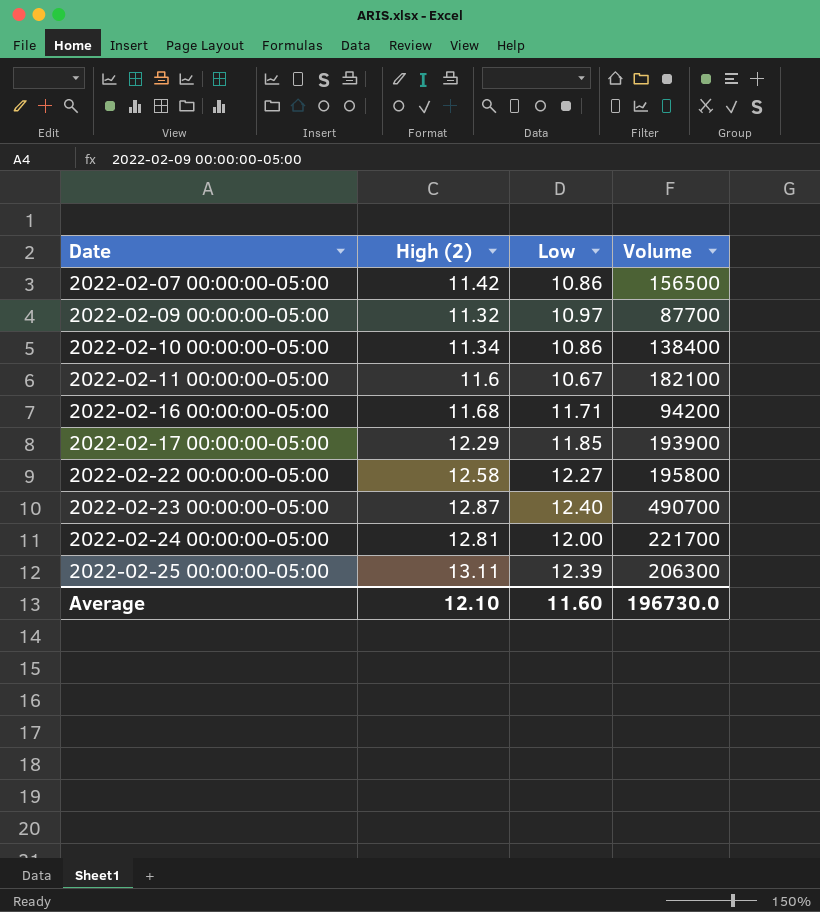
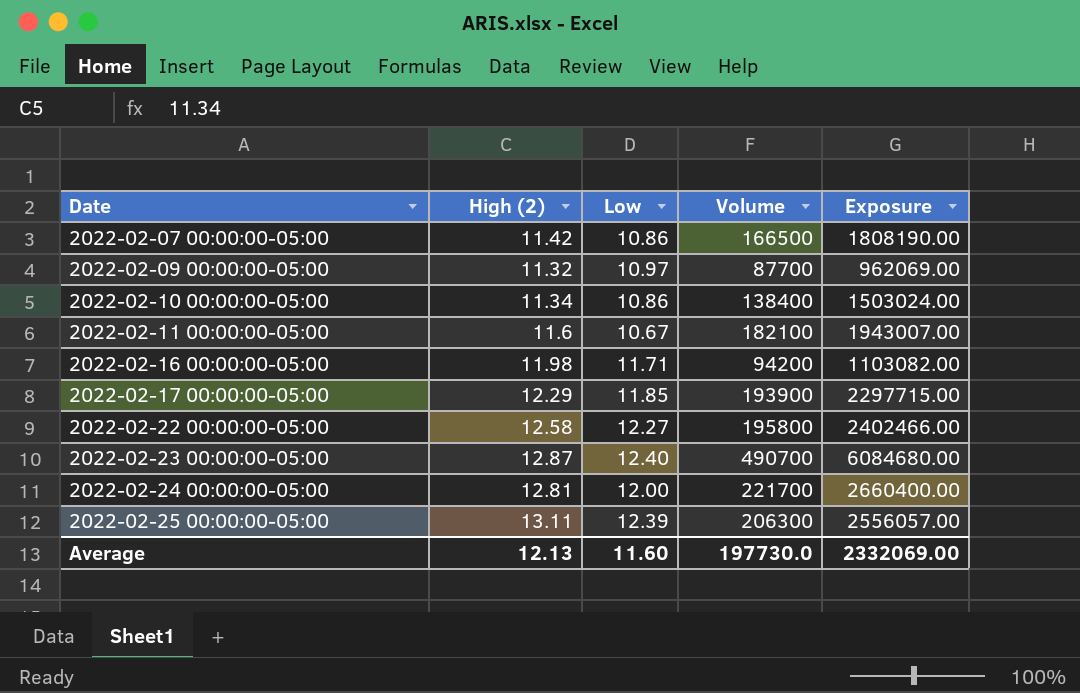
column Exposure | formula: none -> [Low] * [Volume]
2022-02-07 00:00:00-05:00 | Volume: 156500 -> 166500
2022-02-16 00:00:00-05:00 | High (2): 11.68 -> 11.98
Average | High (2): 12.10 -> 12.13
Average | Volume: 196730.0 -> 197730.0

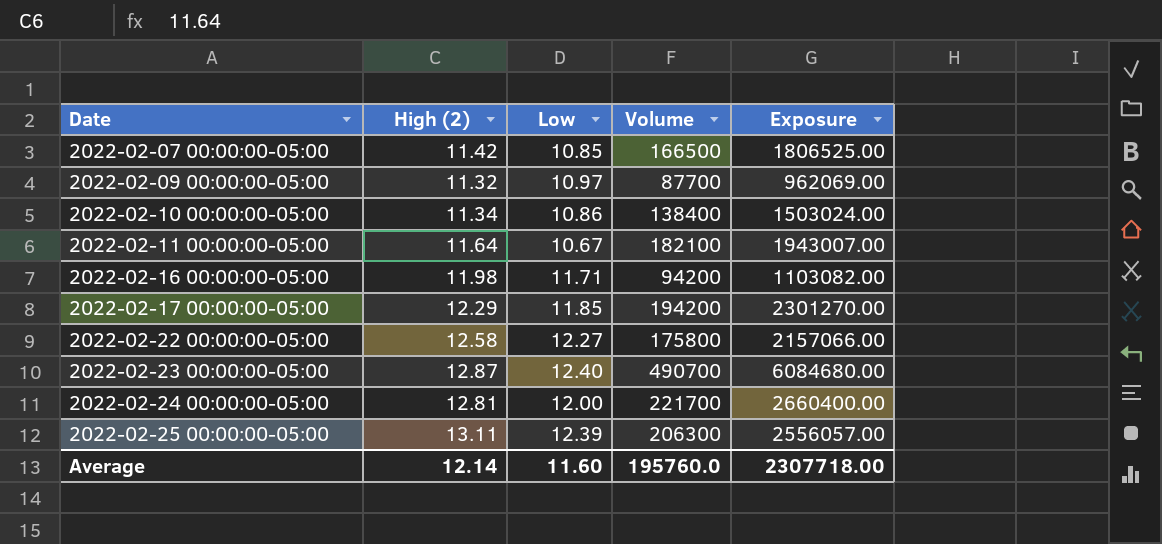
2022-02-07 00:00:00-05:00 | Low: 10.86 -> 10.85
2022-02-07 00:00:00-05:00 | Exposure: 1808190.00 -> 1806525.00
2022-02-11 00:00:00-05:00 | High (2): 11.6 -> 11.64
2022-02-17 00:00:00-05:00 | Volume: 193900 -> 194200
2022-02-17 00:00:00-05:00 | Exposure: 2297715.00 -> 2301270.00
2022-02-22 00:00:00-05:00 | Volume: 195800 -> 175800
2022-02-22 00:00:00-05:00 | Exposure: 2402466.00 -> 2157066.00
Average | High (2): 12.13 -> 12.14
Average | Volume: 197730.0 -> 195760.0
Average | Exposure: 2332069.00 -> 2307718.00

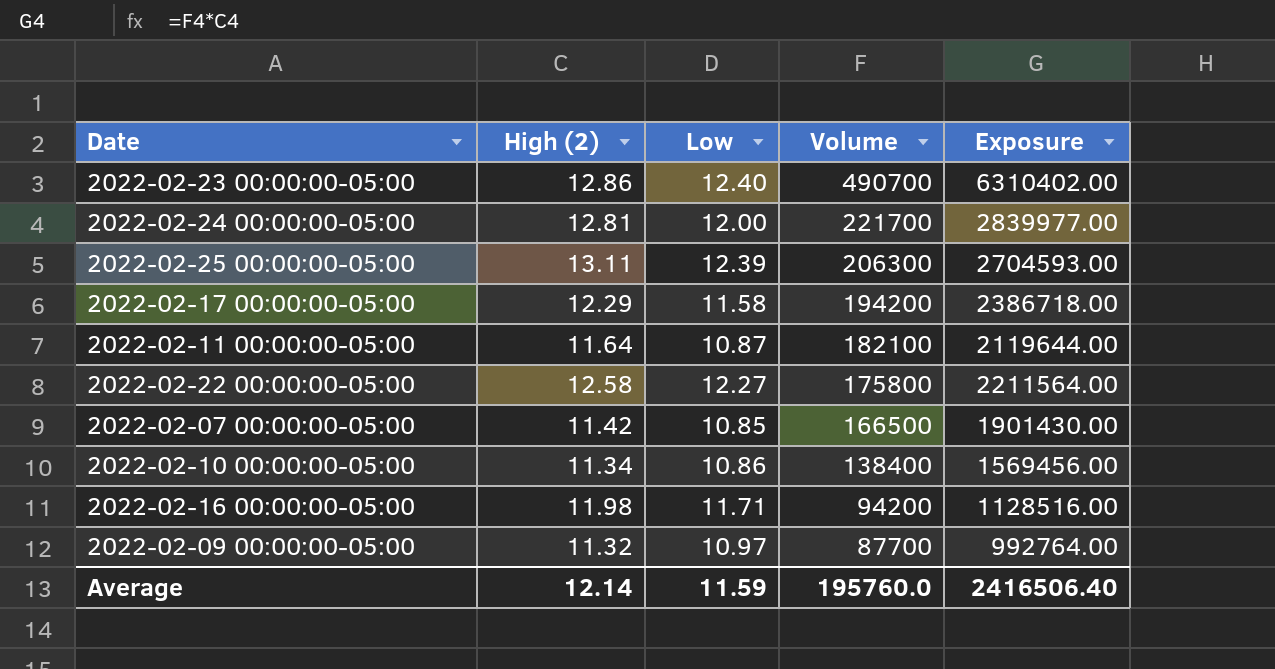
row order: Date ascending -> Volume descending
column Exposure | formula: [Low] * [Volume] -> [High (2)] * [Volume]
2022-02-23 00:00:00-05:00 | High (2): 12.87 -> 12.86
2022-02-17 00:00:00-05:00 | Low: 11.85 -> 11.58
2022-02-11 00:00:00-05:00 | Low: 10.67 -> 10.87
Average | Low: 11.60 -> 11.59
Average | Exposure: 2307718.00 -> 2416506.40

